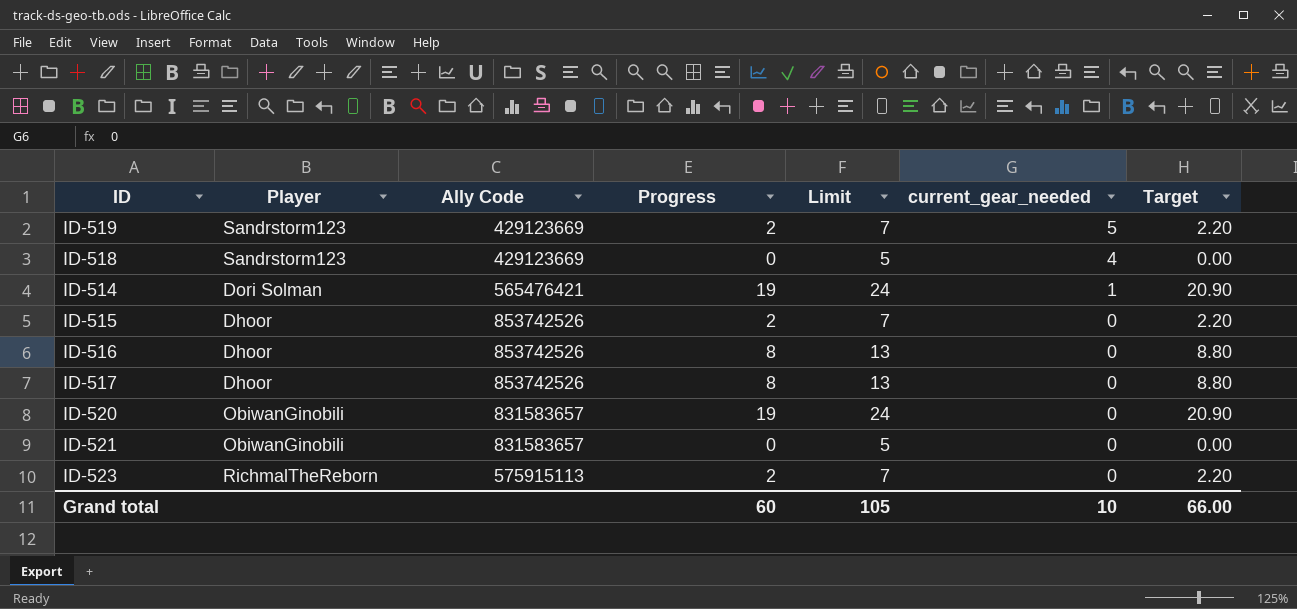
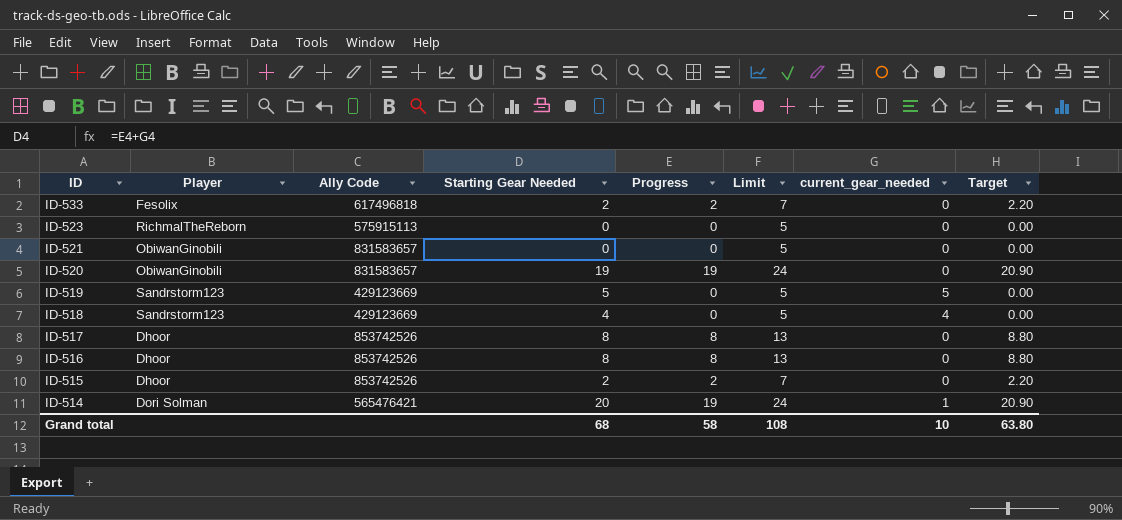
row order: current_gear_needed descending -> ID descending
column Starting Gear Needed | formula: none -> [Progress] + [current_gear_needed]
row ID-533: none -> Fesolix | 617496818 | 2 | 2 | 7 | 0 | 2.20
ID-523 | Progress: 2 -> 0
ID-523 | Limit: 7 -> 5
ID-523 | Target: 2.20 -> 0.00
ID-519 | Progress: 2 -> 0
ID-519 | Limit: 7 -> 5
ID-519 | Target: 2.20 -> 0.00
Grand total | Progress: 60 -> 58
Grand total | Limit: 105 -> 108
Grand total | Target: 66.00 -> 63.80

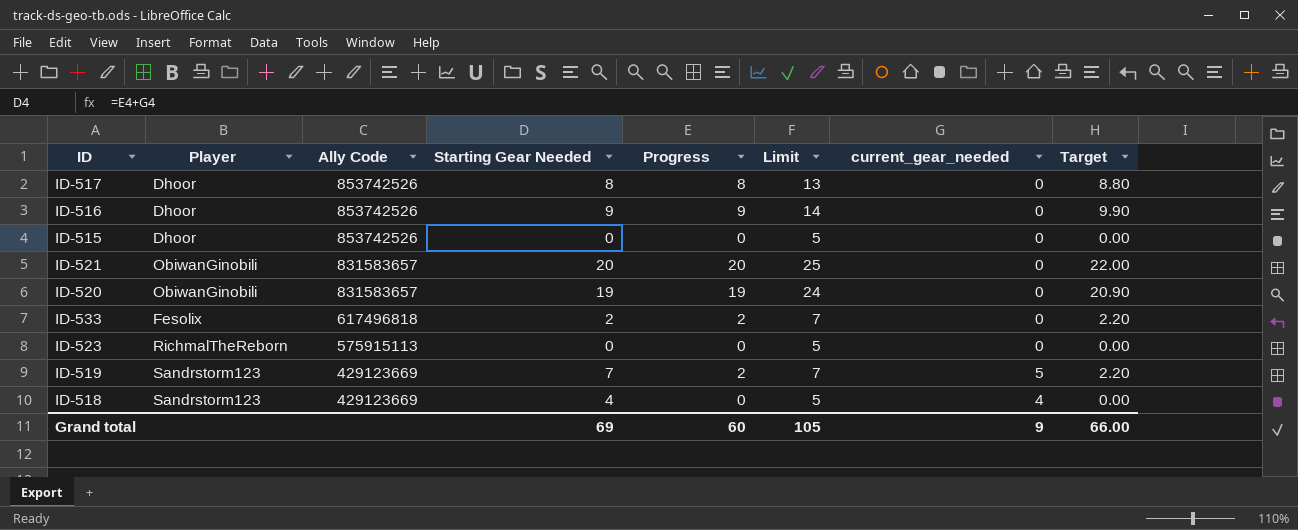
row order: ID descending -> Ally Code descending
row ID-514: Dori Solman | 565476421 | 20 | 19 | 24 | 1 | 20.90 -> none
ID-516 | Starting Gear Needed: 8 -> 9
ID-516 | Progress: 8 -> 9
ID-516 | Limit: 13 -> 14
ID-516 | Target: 8.80 -> 9.90
ID-515 | Starting Gear Needed: 2 -> 0
ID-515 | Progress: 2 -> 0
ID-515 | Limit: 7 -> 5
ID-515 | Target: 2.20 -> 0.00
ID-521 | Starting Gear Needed: 0 -> 20
ID-521 | Progress: 0 -> 20
ID-521 | Limit: 5 -> 25
ID-521 | Target: 0.00 -> 22.00
ID-519 | Starting Gear Needed: 5 -> 7
ID-519 | Progress: 0 -> 2
ID-519 | Limit: 5 -> 7
ID-519 | Target: 0.00 -> 2.20
Grand total | Starting Gear Needed: 68 -> 69
Grand total | Progress: 58 -> 60
Grand total | Limit: 108 -> 105
Grand total | current_gear_needed: 10 -> 9
Grand total | Target: 63.80 -> 66.00

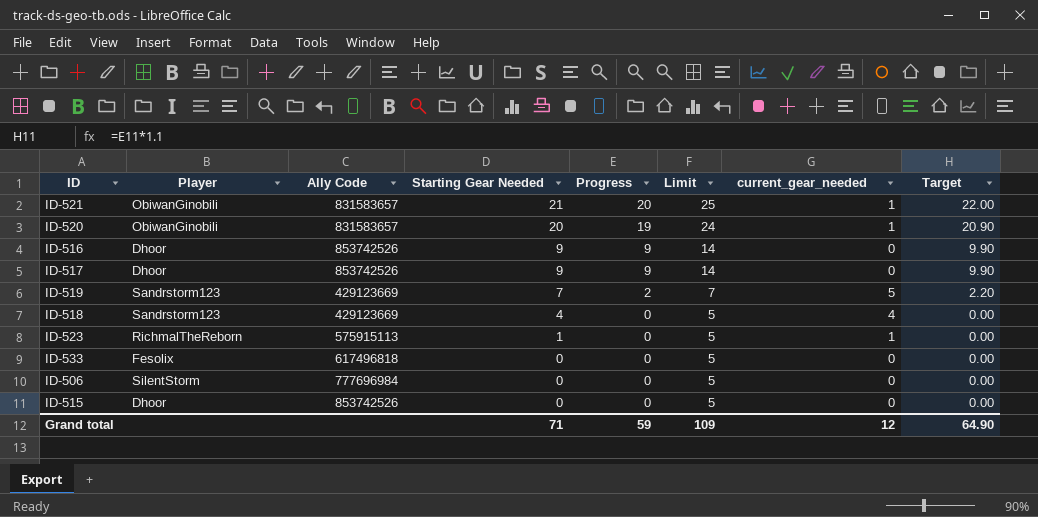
row order: Ally Code descending -> Starting Gear Needed descending
ID-521 | Starting Gear Needed: 20 -> 21
ID-521 | current_gear_needed: 0 -> 1
ID-520 | Starting Gear Needed: 19 -> 20
ID-520 | current_gear_needed: 0 -> 1
ID-517 | Starting Gear Needed: 8 -> 9
ID-517 | Progress: 8 -> 9
ID-517 | Limit: 13 -> 14
ID-517 | Target: 8.80 -> 9.90
ID-523 | Starting Gear Needed: 0 -> 1
ID-523 | current_gear_needed: 0 -> 1
ID-533 | Starting Gear Needed: 2 -> 0
ID-533 | Progress: 2 -> 0
ID-533 | Limit: 7 -> 5
ID-533 | Target: 2.20 -> 0.00
row ID-506: none -> SilentStorm | 777696984 | 0 | 0 | 5 | 0 | 0.00
Grand total | Starting Gear Needed: 69 -> 71
Grand total | Progress: 60 -> 59
Grand total | Limit: 105 -> 109
Grand total | current_gear_needed: 9 -> 12
Grand total | Target: 66.00 -> 64.90

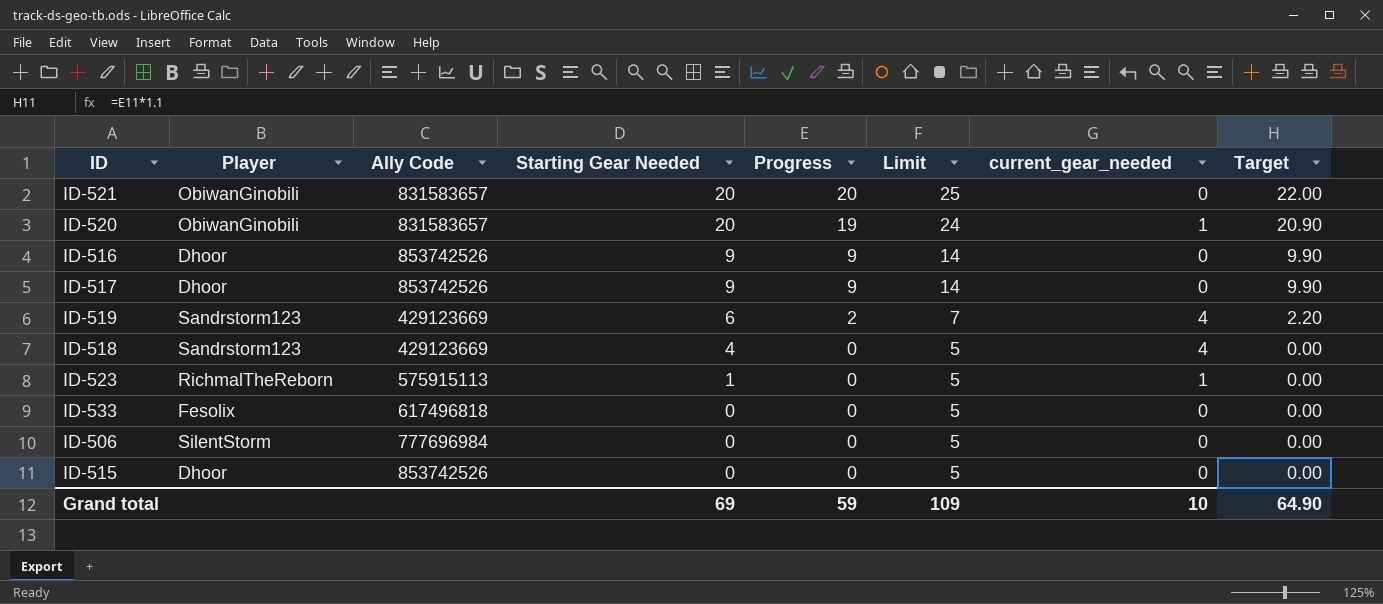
ID-521 | Starting Gear Needed: 21 -> 20
ID-521 | current_gear_needed: 1 -> 0
ID-519 | Starting Gear Needed: 7 -> 6
ID-519 | current_gear_needed: 5 -> 4
Grand total | Starting Gear Needed: 71 -> 69
Grand total | current_gear_needed: 12 -> 10

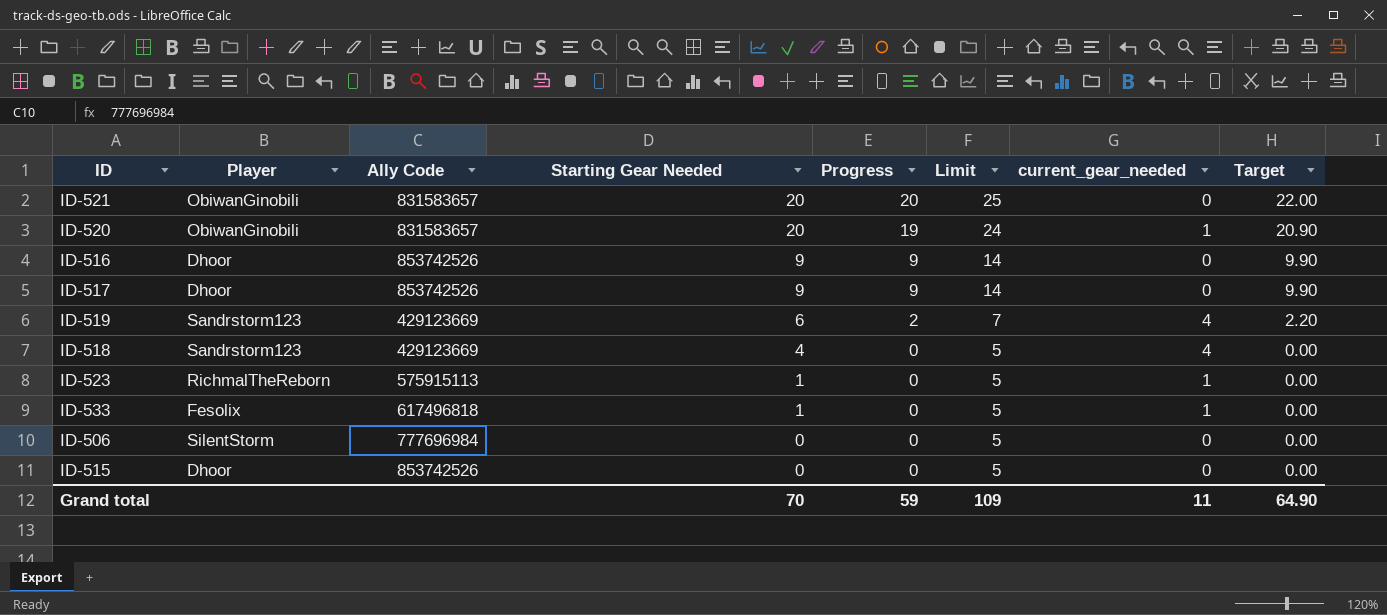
ID-533 | Starting Gear Needed: 0 -> 1
ID-533 | current_gear_needed: 0 -> 1
Grand total | Starting Gear Needed: 69 -> 70
Grand total | current_gear_needed: 10 -> 11

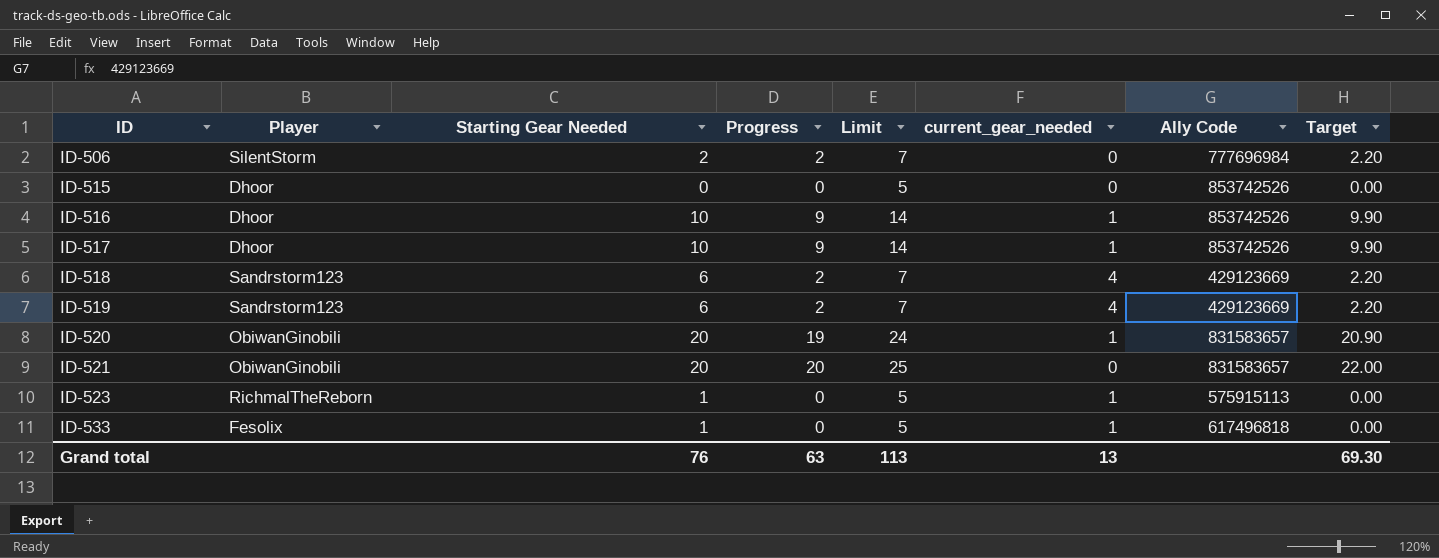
row order: Starting Gear Needed descending -> ID ascending
column Ally Code | position: 3 -> 7
ID-506 | Starting Gear Needed: 0 -> 2
ID-506 | Progress: 0 -> 2
ID-506 | Limit: 5 -> 7
ID-506 | Target: 0.00 -> 2.20
ID-516 | Starting Gear Needed: 9 -> 10
ID-516 | current_gear_needed: 0 -> 1
ID-517 | Starting Gear Needed: 9 -> 10
ID-517 | current_gear_needed: 0 -> 1
ID-518 | Starting Gear Needed: 4 -> 6
ID-518 | Progress: 0 -> 2
ID-518 | Limit: 5 -> 7
ID-518 | Target: 0.00 -> 2.20
Grand total | Starting Gear Needed: 70 -> 76
Grand total | Progress: 59 -> 63
Grand total | Limit: 109 -> 113
Grand total | current_gear_needed: 11 -> 13
Grand total | Target: 64.90 -> 69.30

